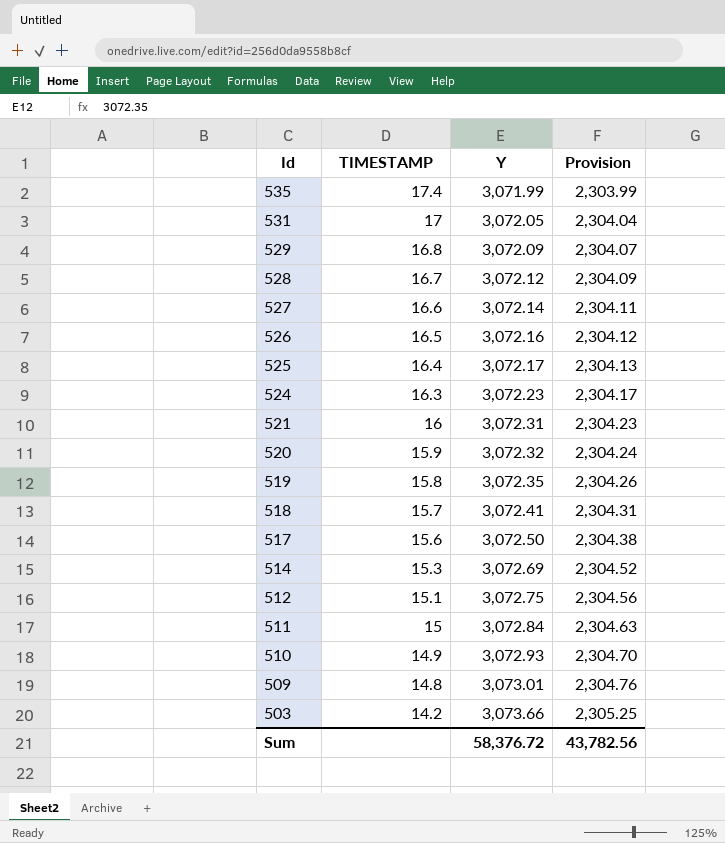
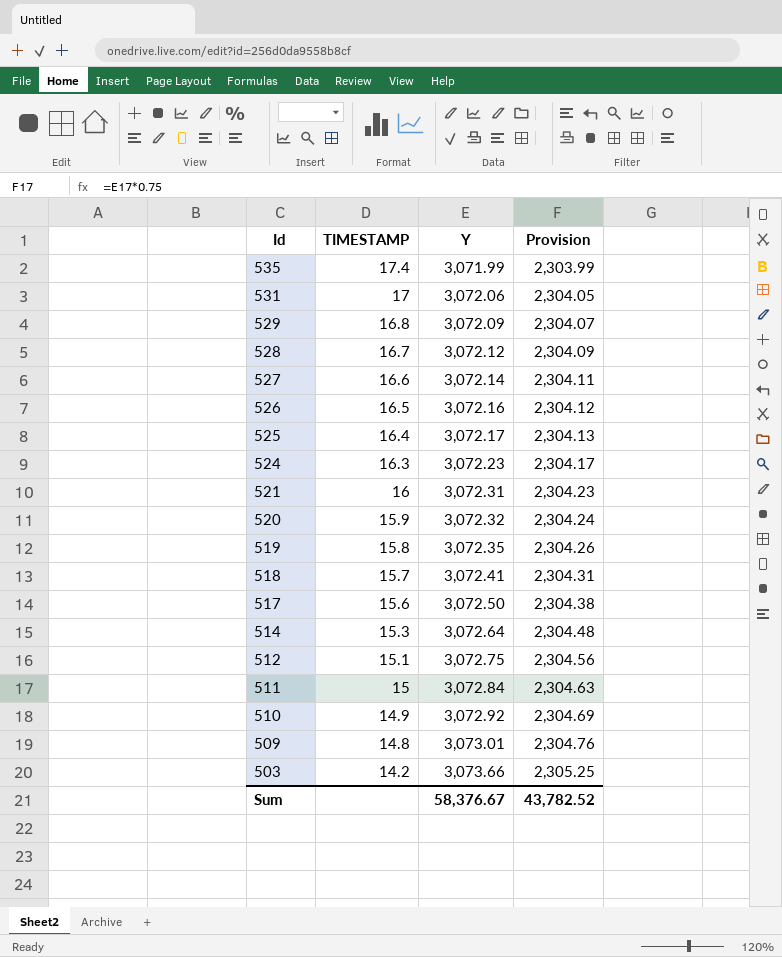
531 | Y: 3,072.05 -> 3,072.06
531 | Provision: 2,304.04 -> 2,304.05
514 | Y: 3,072.69 -> 3,072.64
514 | Provision: 2,304.52 -> 2,304.48
510 | Y: 3,072.93 -> 3,072.92
510 | Provision: 2,304.70 -> 2,304.69
Sum | Y: 58,376.72 -> 58,376.67
Sum | Provision: 43,782.56 -> 43,782.52

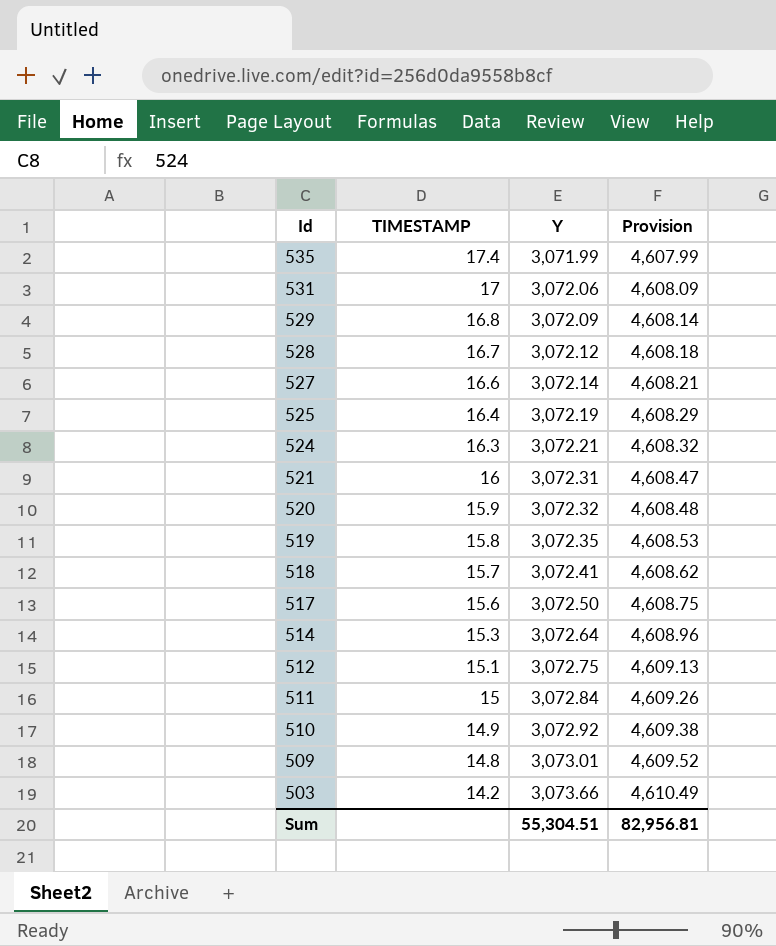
column Provision | formula: [Y] * 0.75 -> [Y] * 1.5
row 526: 16.5 | 3,072.16 | 2,304.12 -> none
525 | Y: 3,072.17 -> 3,072.19
524 | Y: 3,072.23 -> 3,072.21
Sum | Y: 58,376.67 -> 55,304.51
Sum | Provision: 43,782.52 -> 82,956.81

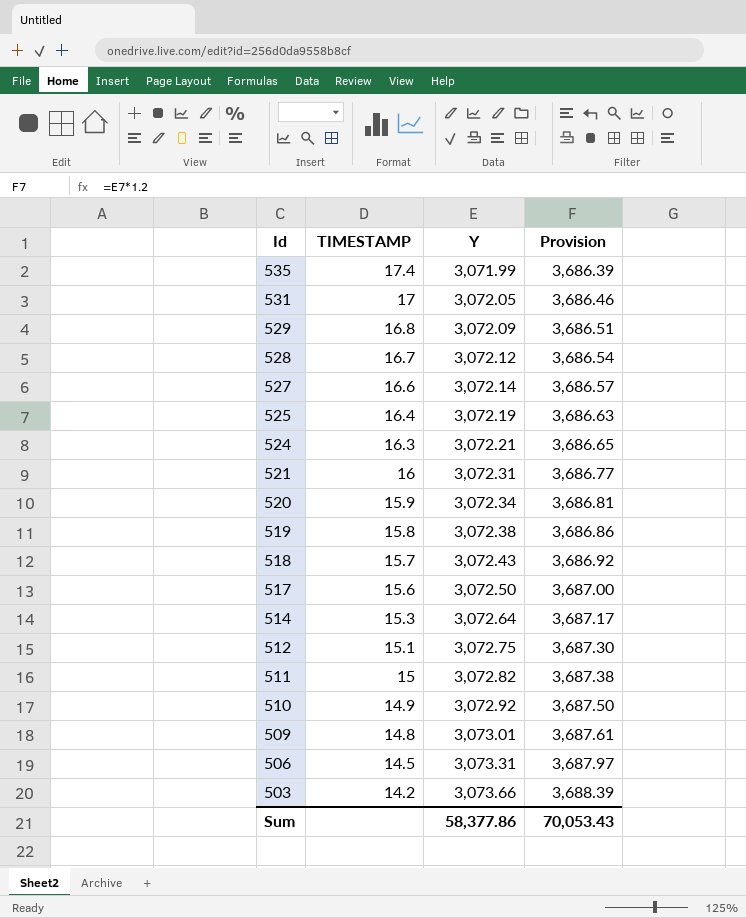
column Provision | formula: [Y] * 1.5 -> [Y] * 1.2
531 | Y: 3,072.06 -> 3,072.05
520 | Y: 3,072.32 -> 3,072.34
519 | Y: 3,072.35 -> 3,072.38
518 | Y: 3,072.41 -> 3,072.43
511 | Y: 3,072.84 -> 3,072.82
row 506: none -> 14.5 | 3,073.31 | 3,687.97
Sum | Y: 55,304.51 -> 58,377.86
Sum | Provision: 82,956.81 -> 70,053.43

